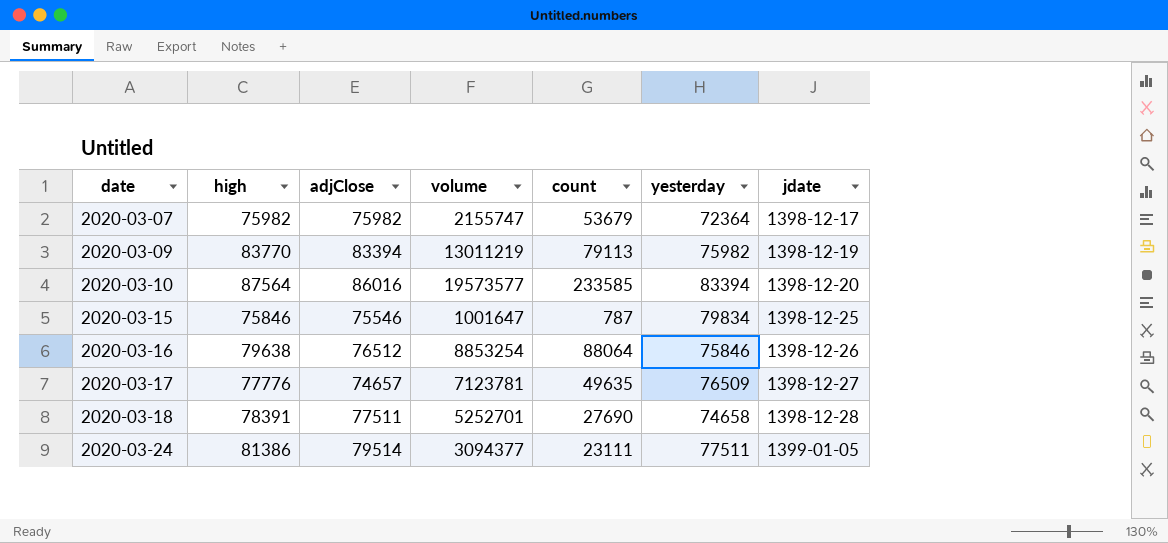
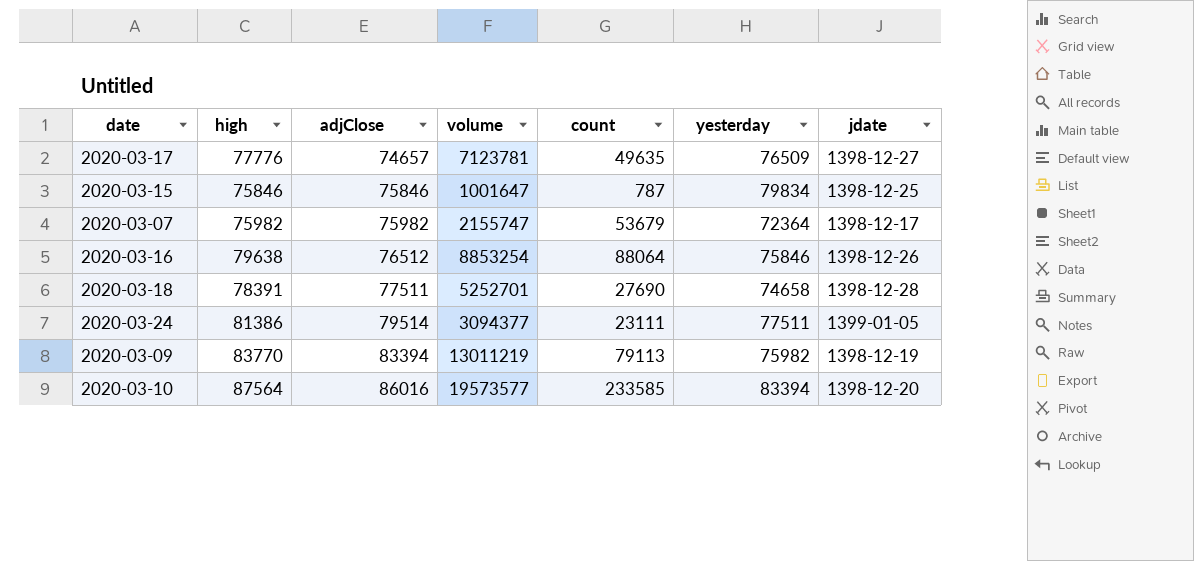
row order: date ascending -> adjClose ascending
2020-03-15 | adjClose: 75546 -> 75846

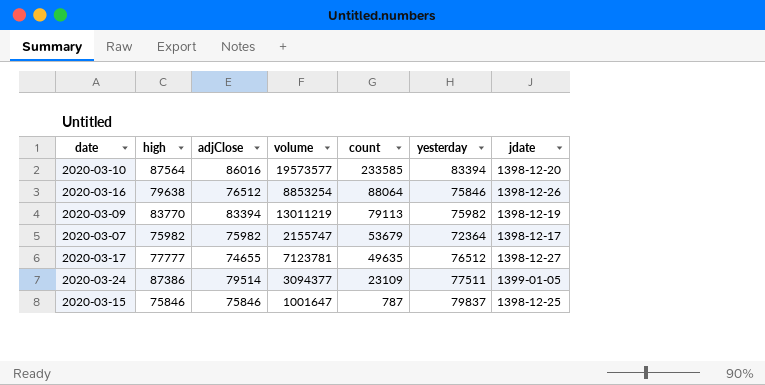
row order: adjClose ascending -> count descending
row 2020-03-18: 78391 | 77511 | 5252701 | 27690 | 74658 | 1398-12-28 -> none
2020-03-17 | high: 77776 -> 77777
2020-03-17 | adjClose: 74657 -> 74655
2020-03-17 | yesterday: 76509 -> 76512
2020-03-24 | high: 81386 -> 87386
2020-03-24 | count: 23111 -> 23109
2020-03-15 | yesterday: 79834 -> 79837

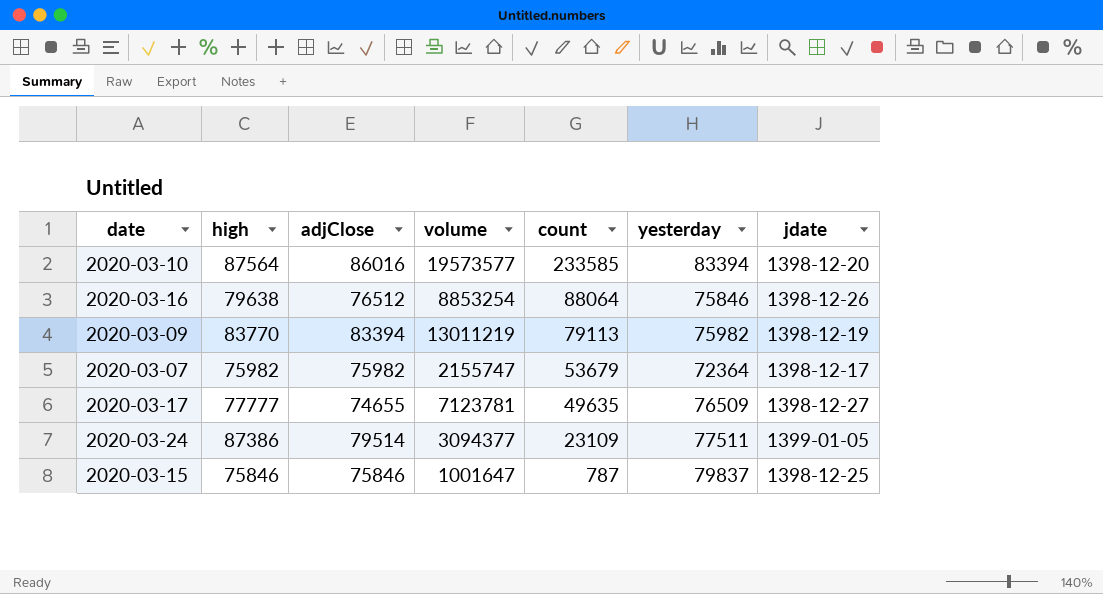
2020-03-17 | yesterday: 76512 -> 76509

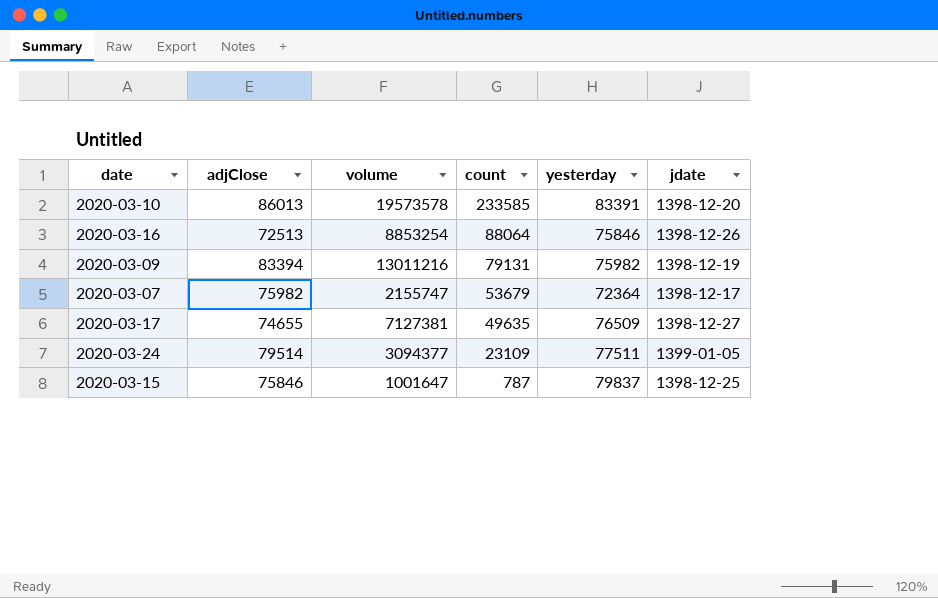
column high | position: 2 -> none
2020-03-10 | adjClose: 86016 -> 86013
2020-03-10 | volume: 19573577 -> 19573578
2020-03-10 | yesterday: 83394 -> 83391
2020-03-16 | adjClose: 76512 -> 72513
2020-03-09 | volume: 13011219 -> 13011216
2020-03-09 | count: 79113 -> 79131
2020-03-17 | volume: 7123781 -> 7127381

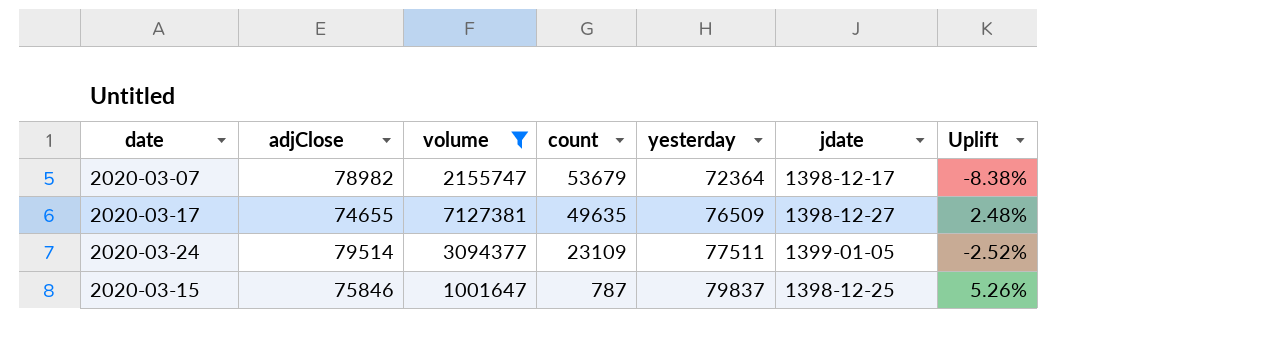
filter: none -> volume <= 7127381
column Uplift | formula: none -> ([yesterday] - [adjClose]) / [adjClose]
2020-03-07 | adjClose: 75982 -> 78982

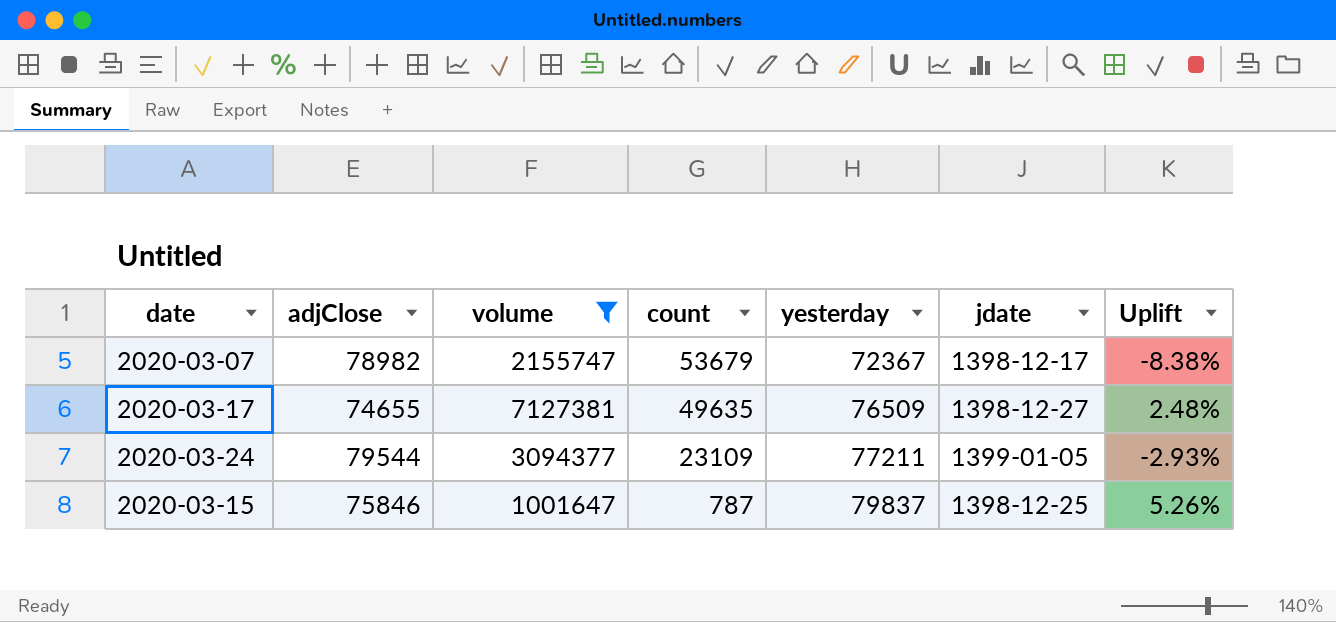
2020-03-07 | yesterday: 72364 -> 72367
2020-03-24 | adjClose: 79514 -> 79544
2020-03-24 | yesterday: 77511 -> 77211
2020-03-24 | Uplift: -2.52% -> -2.93%

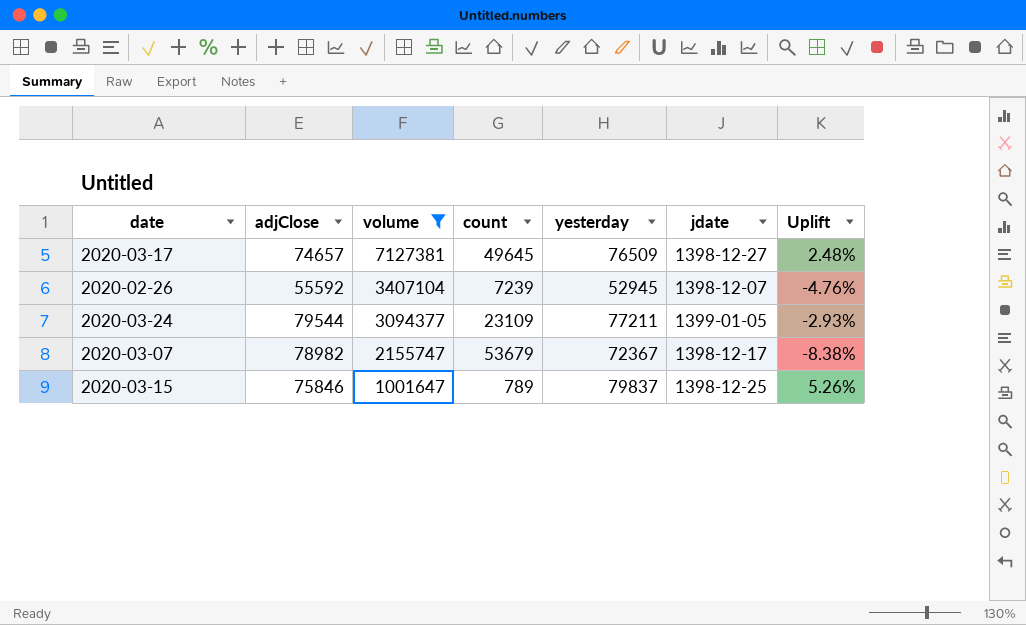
row order: count descending -> volume descending
2020-03-17 | adjClose: 74655 -> 74657
2020-03-17 | count: 49635 -> 49645
row 2020-02-26: none -> 55592 | 3407104 | 7239 | 52945 | 1398-12-07 | -4.76%
2020-03-15 | count: 787 -> 789

